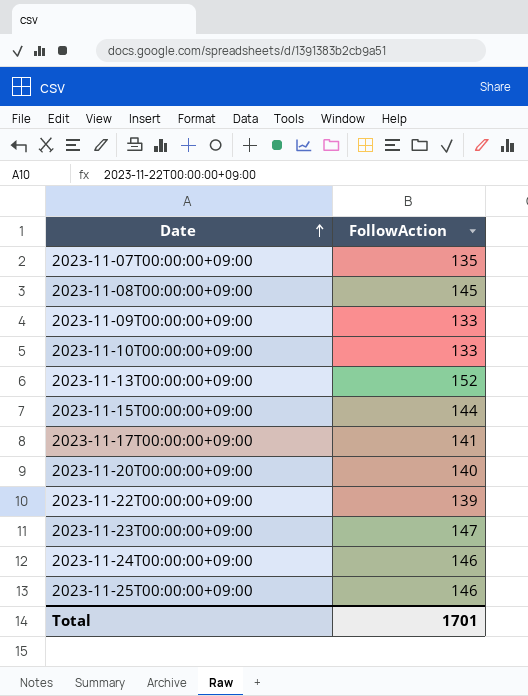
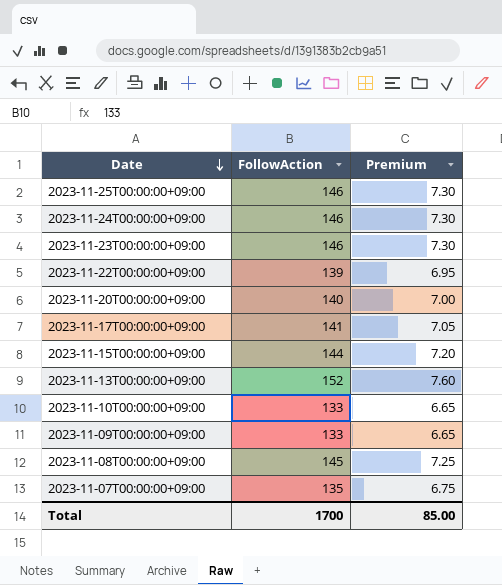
row order: Date ascending -> Date descending
column Premium | formula: none -> [FollowAction] * 0.05
2023-11-23T00:00:00+09:00 | FollowAction: 147 -> 146
Total | FollowAction: 1701 -> 1700

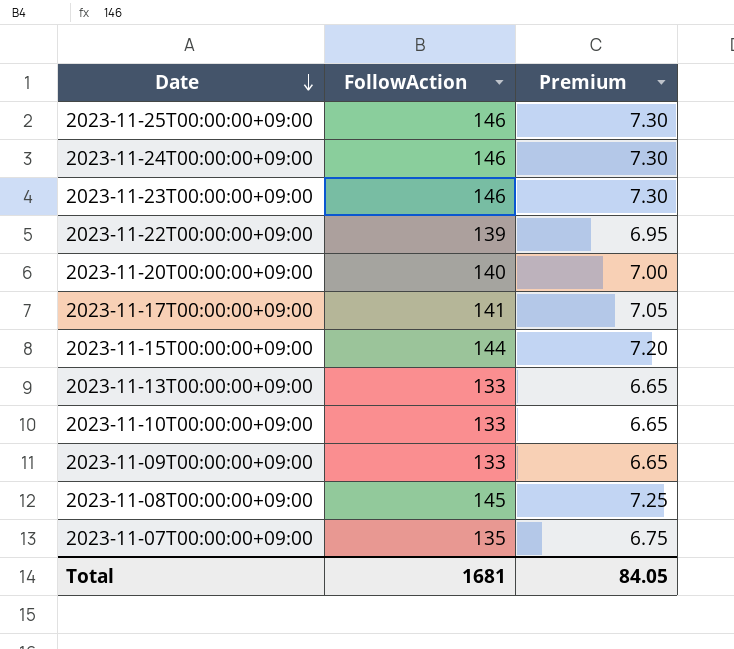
2023-11-13T00:00:00+09:00 | FollowAction: 152 -> 133
2023-11-13T00:00:00+09:00 | Premium: 7.60 -> 6.65
Total | FollowAction: 1700 -> 1681
Total | Premium: 85.00 -> 84.05

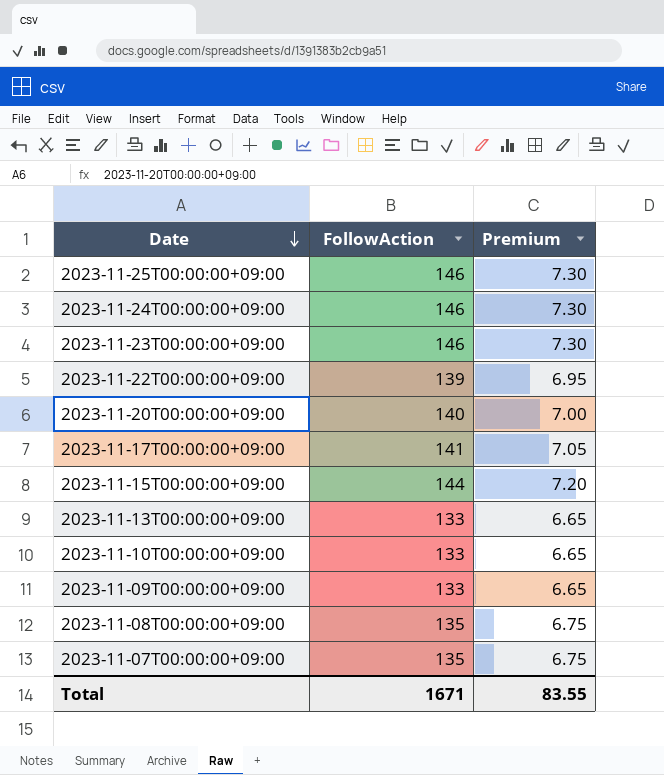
2023-11-08T00:00:00+09:00 | FollowAction: 145 -> 135
2023-11-08T00:00:00+09:00 | Premium: 7.25 -> 6.75
Total | FollowAction: 1681 -> 1671
Total | Premium: 84.05 -> 83.55

